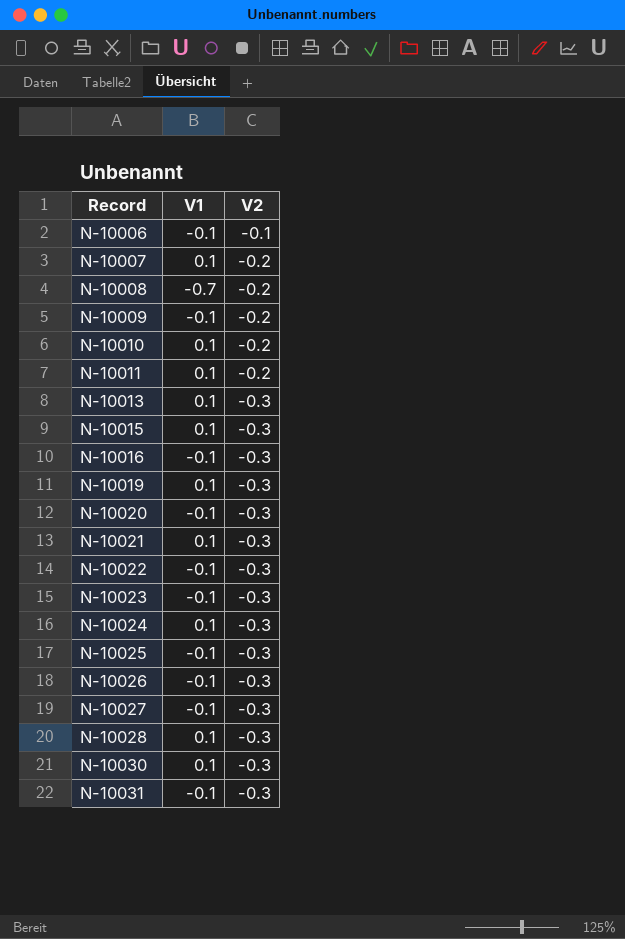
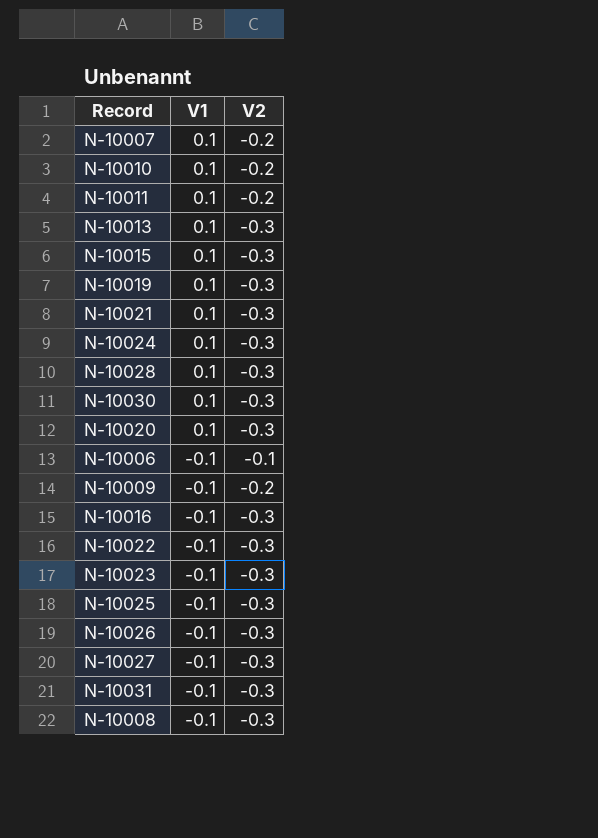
row order: Record ascending -> V1 descending
N-10020 | V1: -0.1 -> 0.1
N-10008 | V1: -0.7 -> -0.1
N-10008 | V2: -0.2 -> -0.3

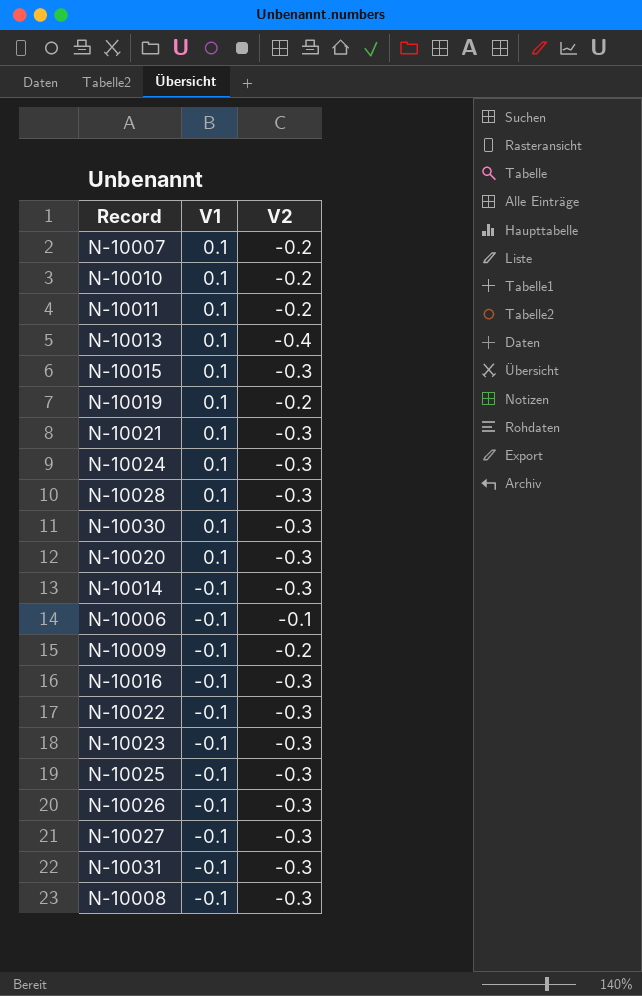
N-10013 | V2: -0.3 -> -0.4
N-10019 | V2: -0.3 -> -0.2
row N-10014: none -> -0.1 | -0.3

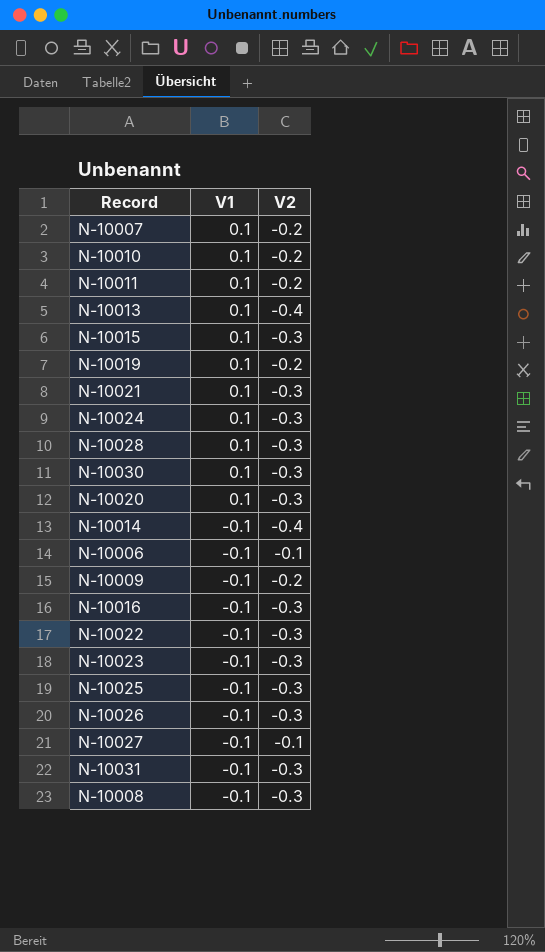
N-10014 | V2: -0.3 -> -0.4
N-10027 | V2: -0.3 -> -0.1

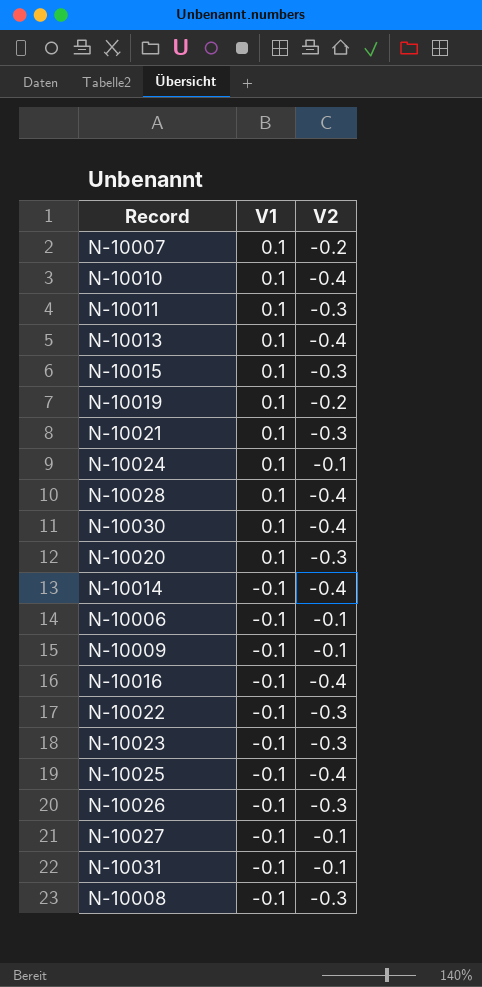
N-10010 | V2: -0.2 -> -0.4
N-10011 | V2: -0.2 -> -0.3
N-10024 | V2: -0.3 -> -0.1
N-10028 | V2: -0.3 -> -0.4
N-10030 | V2: -0.3 -> -0.4
N-10009 | V2: -0.2 -> -0.1
N-10016 | V2: -0.3 -> -0.4
N-10025 | V2: -0.3 -> -0.4
N-10031 | V2: -0.3 -> -0.1

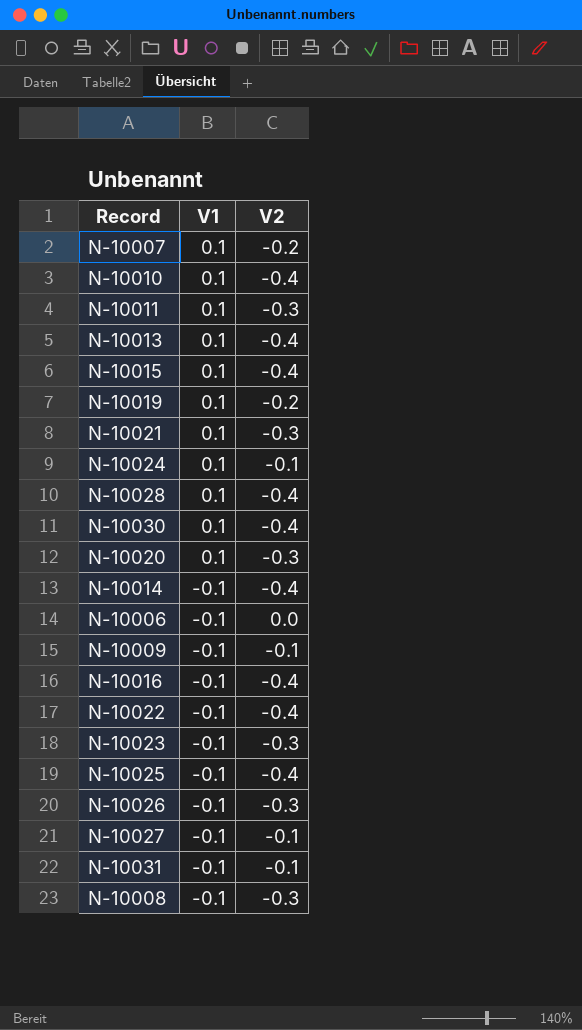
N-10015 | V2: -0.3 -> -0.4
N-10006 | V2: -0.1 -> 0.0
N-10022 | V2: -0.3 -> -0.4

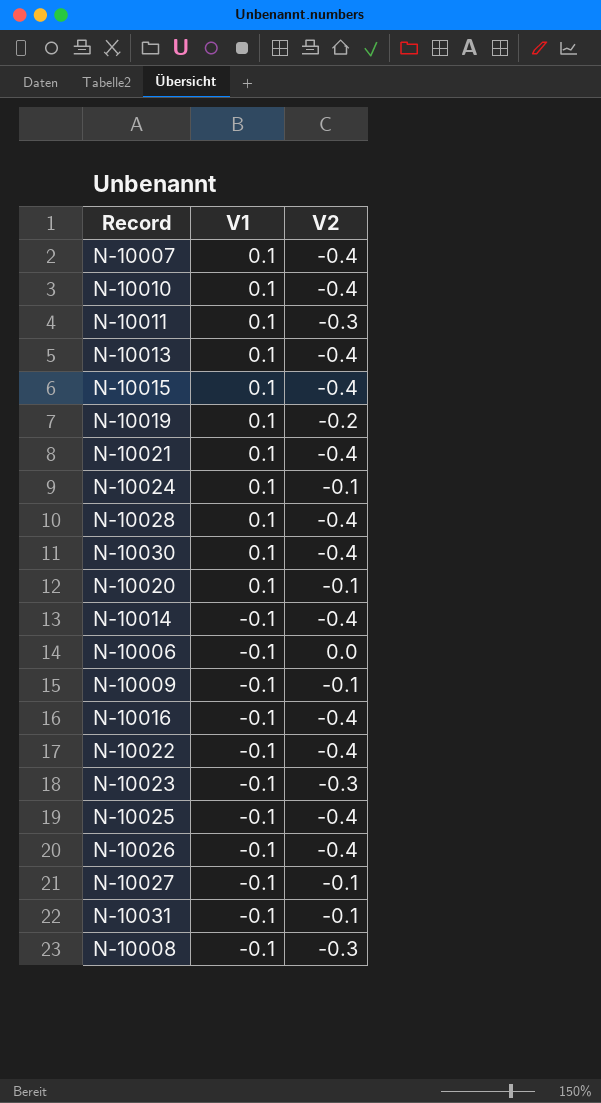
N-10007 | V2: -0.2 -> -0.4
N-10021 | V2: -0.3 -> -0.4
N-10020 | V2: -0.3 -> -0.1
N-10026 | V2: -0.3 -> -0.4

